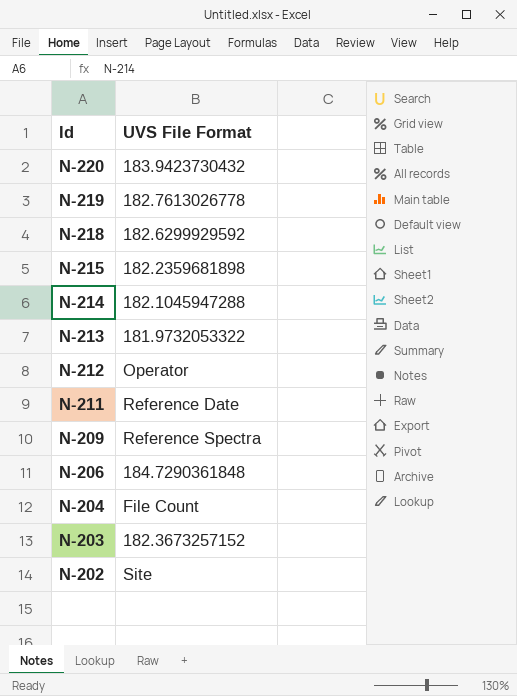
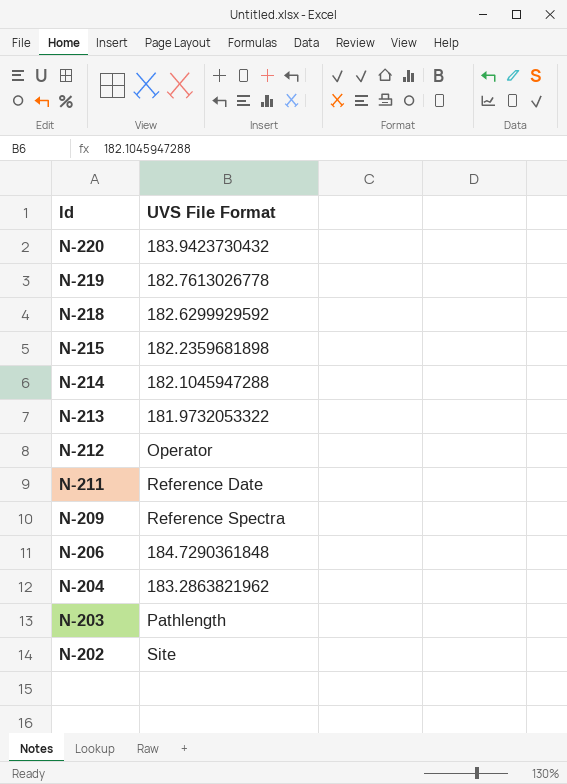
N-204 | UVS File Format: File Count -> 183.2863821962
N-203 | UVS File Format: 182.3673257152 -> Pathlength

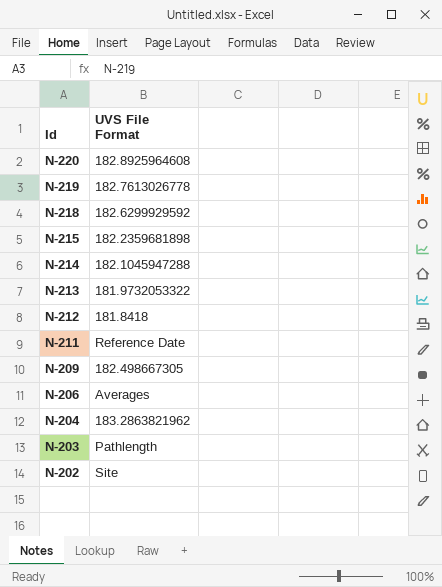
N-220 | UVS File Format: 183.9423730432 -> 182.8925964608
N-212 | UVS File Format: Operator -> 181.8418
N-209 | UVS File Format: Reference Spectra -> 182.498667305
N-206 | UVS File Format: 184.7290361848 -> Averages

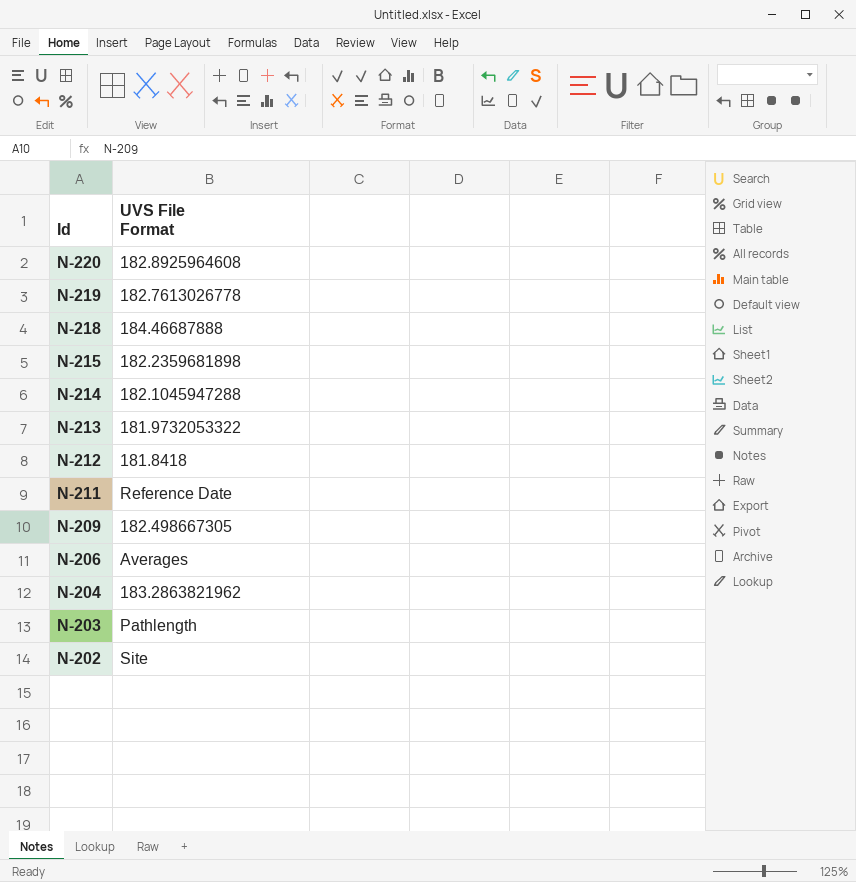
N-218 | UVS File Format: 182.6299929592 -> 184.46687888

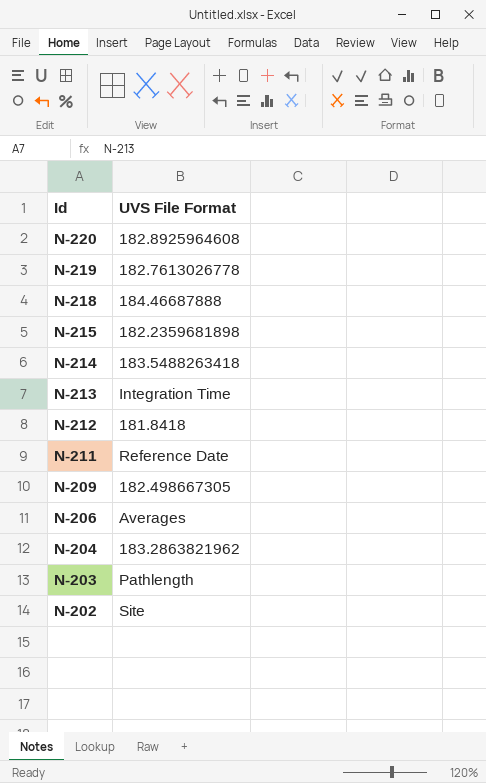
N-214 | UVS File Format: 182.1045947288 -> 183.5488263418
N-213 | UVS File Format: 181.9732053322 -> Integration Time

